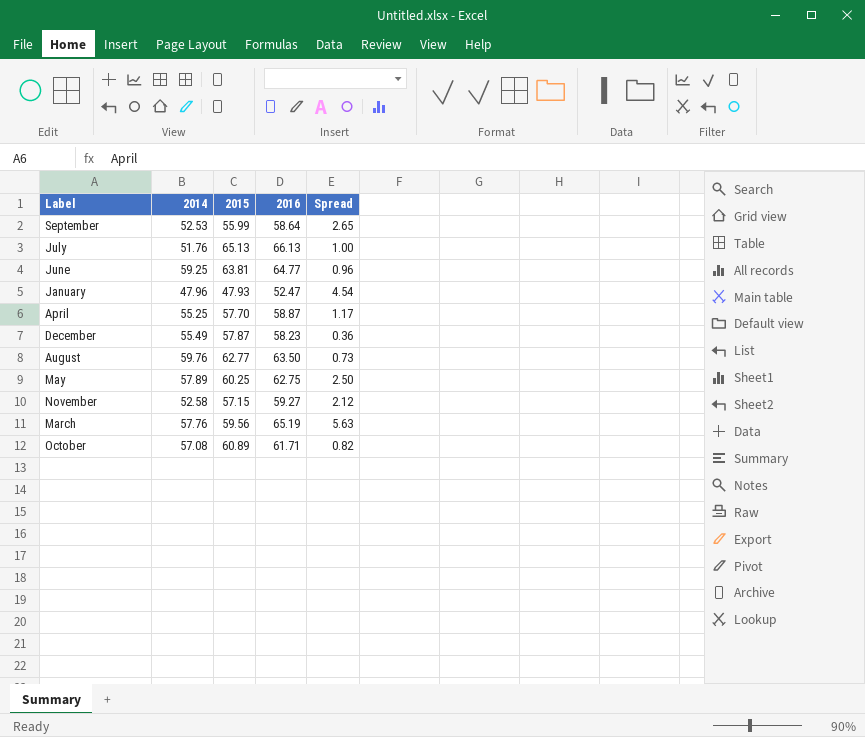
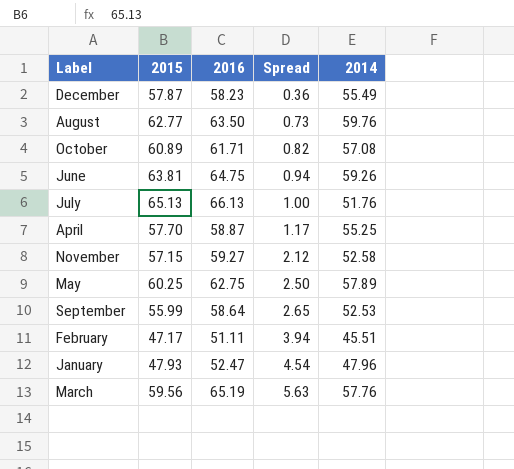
row order: none -> Spread ascending
column 2014 | position: 2 -> 5
June | 2016: 64.77 -> 64.75
June | Spread: 0.96 -> 0.94
June | 2014: 59.25 -> 59.26
row February: none -> 47.17 | 51.11 | 3.94 | 45.51

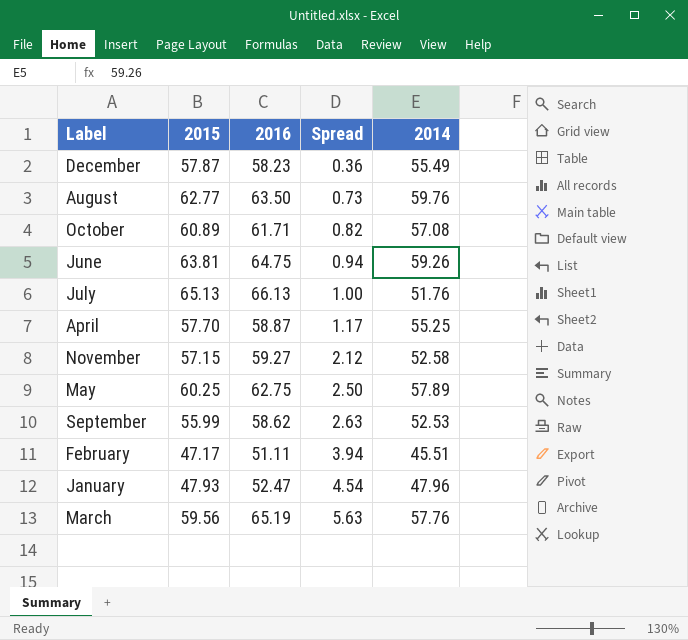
September | 2016: 58.64 -> 58.62
September | Spread: 2.65 -> 2.63

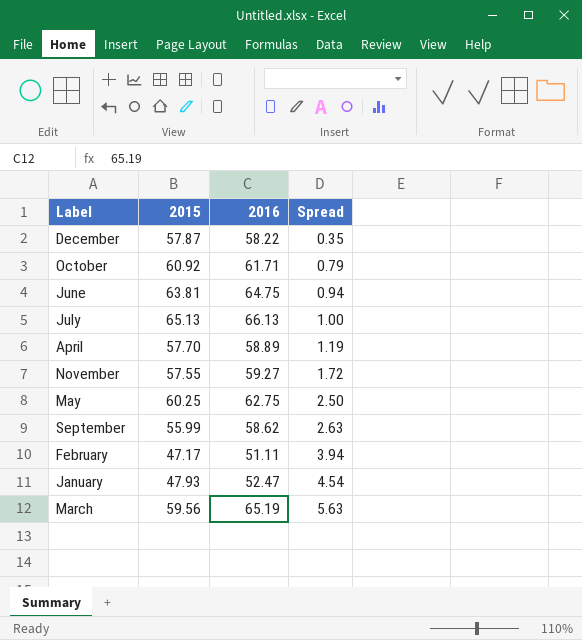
column 2014 | position: 5 -> none
row August: 62.77 | 63.50 | 0.73 | 59.76 -> none
December | 2016: 58.23 -> 58.22
December | Spread: 0.36 -> 0.35
October | 2015: 60.89 -> 60.92
October | Spread: 0.82 -> 0.79
April | 2016: 58.87 -> 58.89
April | Spread: 1.17 -> 1.19
November | 2015: 57.15 -> 57.55
November | Spread: 2.12 -> 1.72

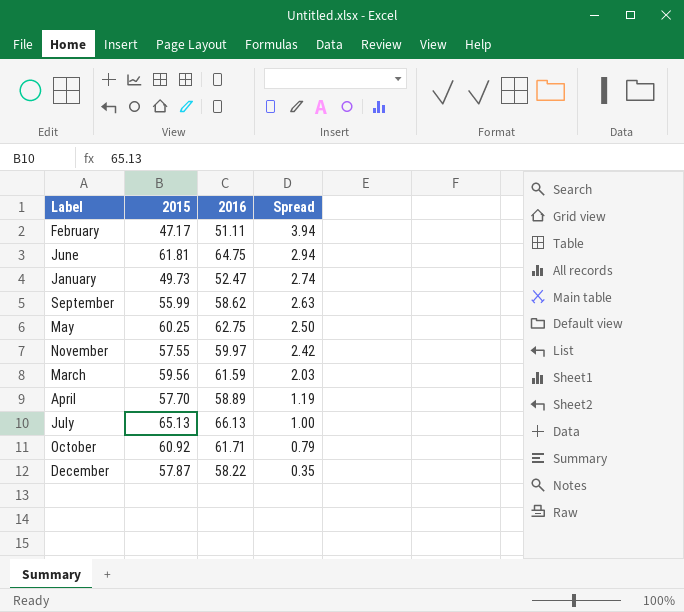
row order: Spread ascending -> Spread descending
June | 2015: 63.81 -> 61.81
June | Spread: 0.94 -> 2.94
January | 2015: 47.93 -> 49.73
January | Spread: 4.54 -> 2.74
November | 2016: 59.27 -> 59.97
November | Spread: 1.72 -> 2.42
March | 2016: 65.19 -> 61.59
March | Spread: 5.63 -> 2.03

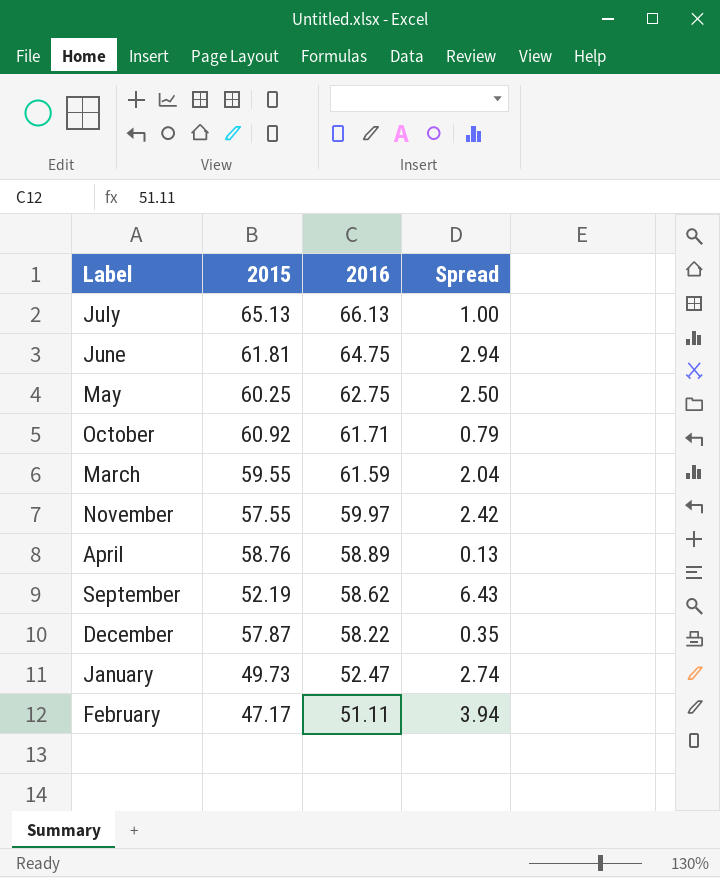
row order: Spread descending -> 2016 descending
March | 2015: 59.56 -> 59.55
March | Spread: 2.03 -> 2.04
April | 2015: 57.70 -> 58.76
April | Spread: 1.19 -> 0.13
September | 2015: 55.99 -> 52.19
September | Spread: 2.63 -> 6.43

